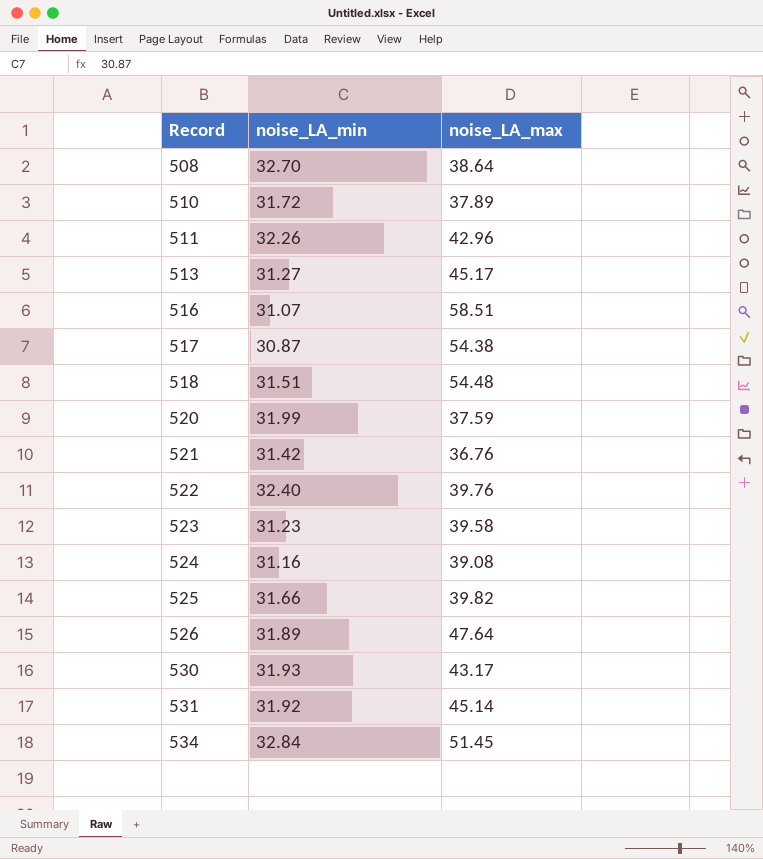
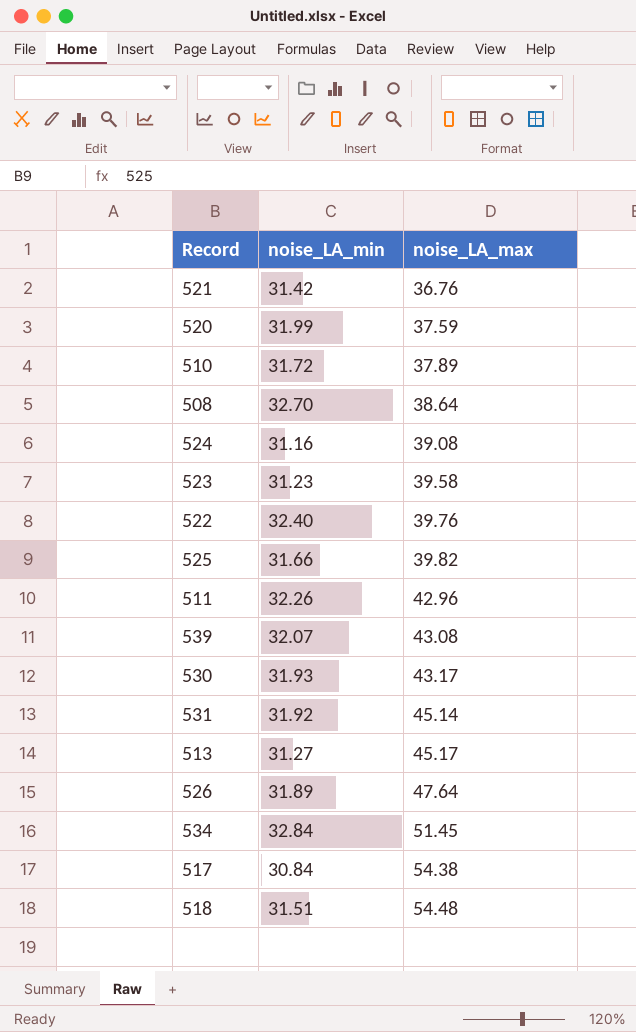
row order: Record ascending -> noise_LA_max ascending
row 516: 31.07 | 58.51 -> none
row 539: none -> 32.07 | 43.08
517 | noise_LA_min: 30.87 -> 30.84

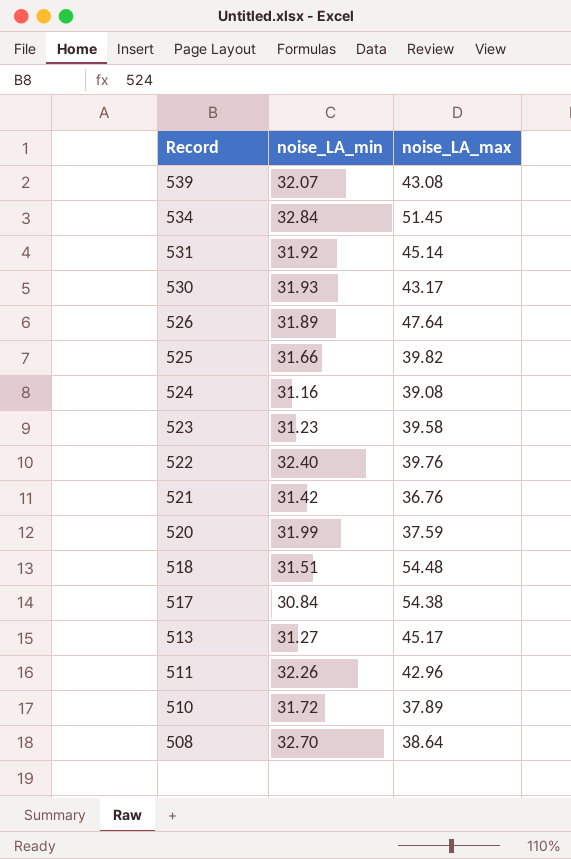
row order: noise_LA_max ascending -> Record descending

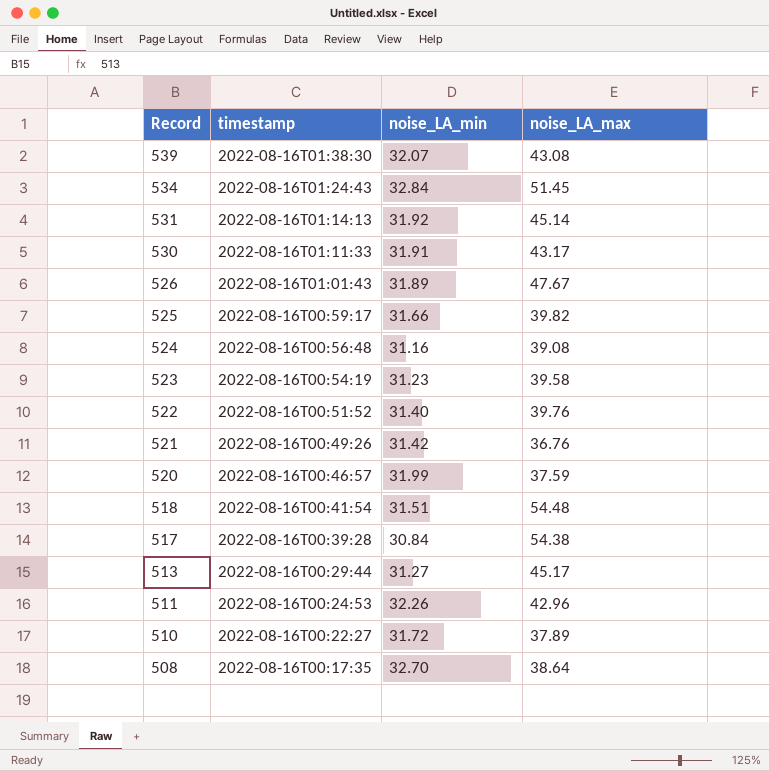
column timestamp | position: none -> 2
530 | noise_LA_min: 31.93 -> 31.91
526 | noise_LA_max: 47.64 -> 47.67
522 | noise_LA_min: 32.40 -> 31.40

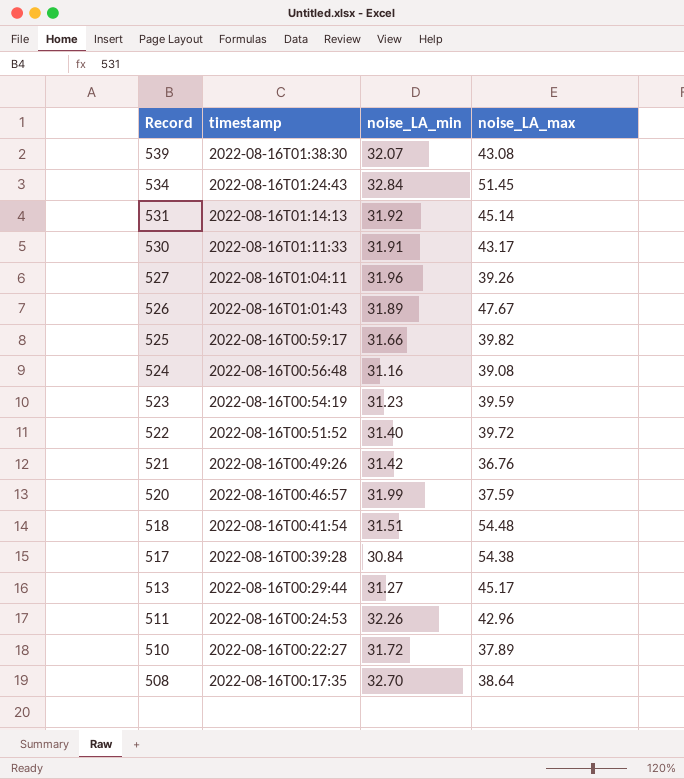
row 527: none -> 2022-08-16T01:04:11 | 31.96 | 39.26
523 | noise_LA_max: 39.58 -> 39.59
522 | noise_LA_max: 39.76 -> 39.72

